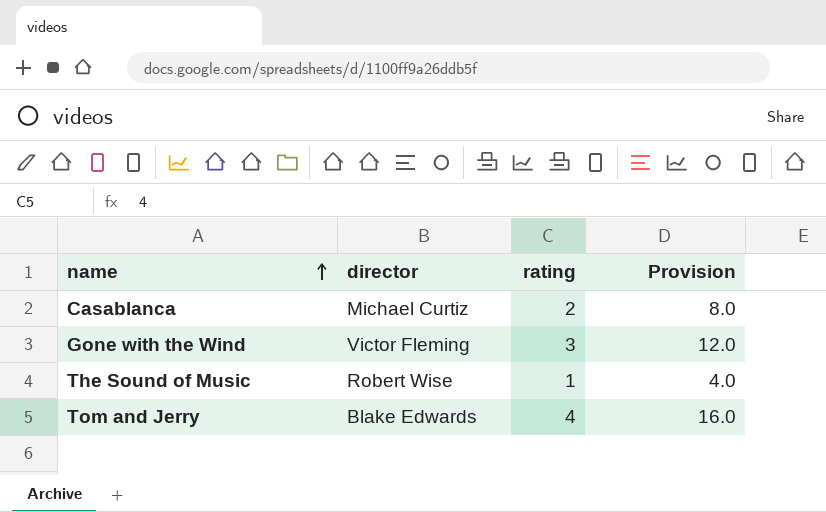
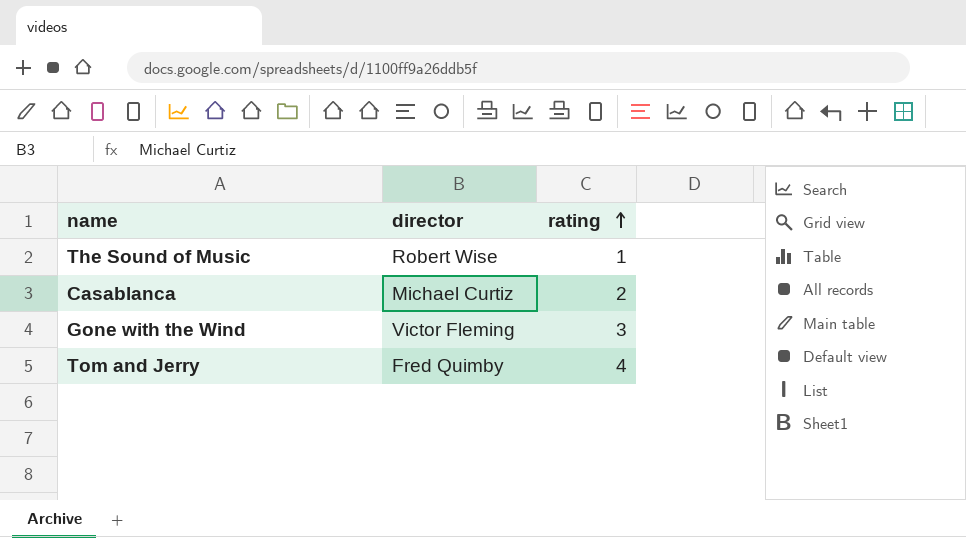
row order: name ascending -> rating ascending
column Provision | formula: [rating] * 4 -> none
Tom and Jerry | director: Blake Edwards -> Fred Quimby

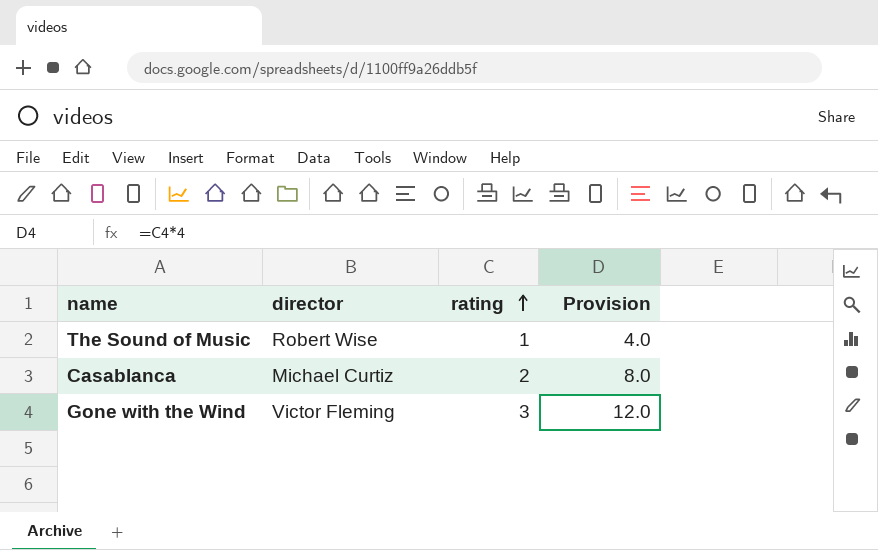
column Provision | formula: none -> [rating] * 4
row Tom and Jerry: Fred Quimby | 4 -> none

